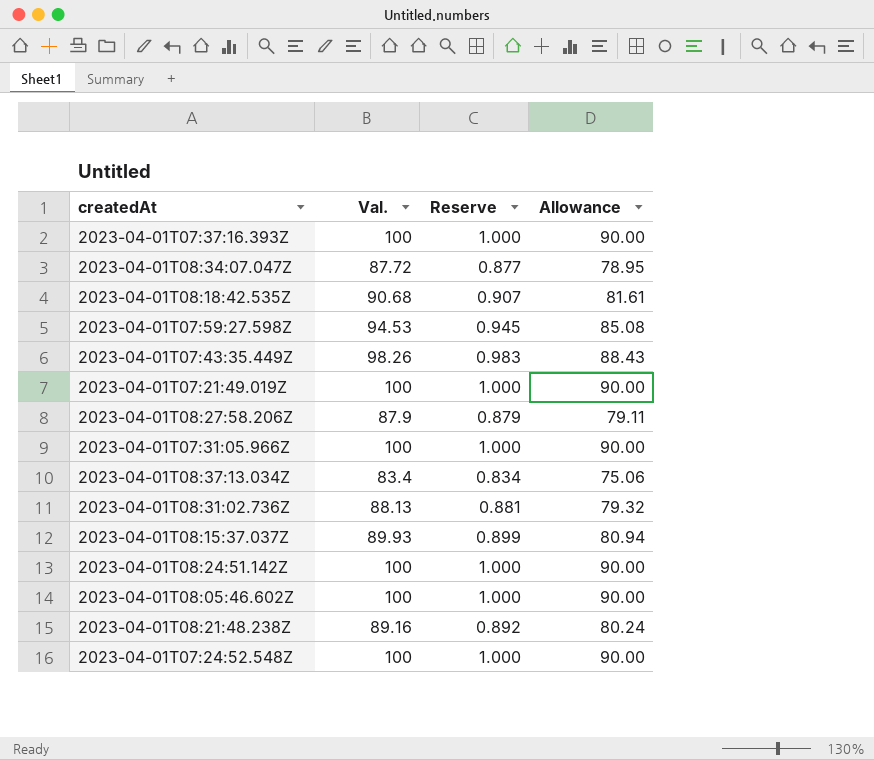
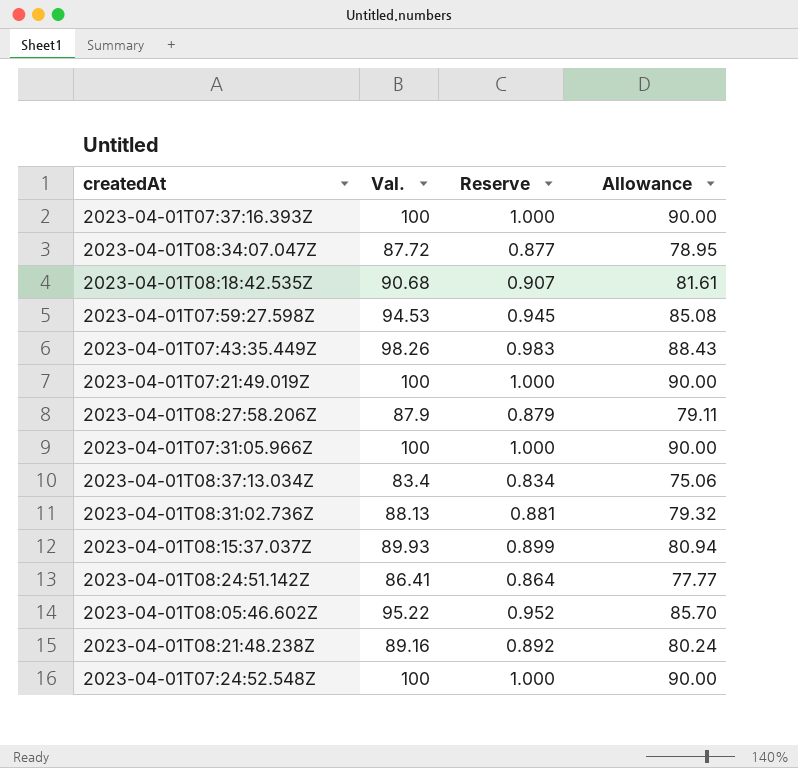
2023-04-01T08:24:51.142Z | Val.: 100 -> 86.41
2023-04-01T08:24:51.142Z | Reserve: 1.000 -> 0.864
2023-04-01T08:24:51.142Z | Allowance: 90.00 -> 77.77
2023-04-01T08:05:46.602Z | Val.: 100 -> 95.22
2023-04-01T08:05:46.602Z | Reserve: 1.000 -> 0.952
2023-04-01T08:05:46.602Z | Allowance: 90.00 -> 85.70

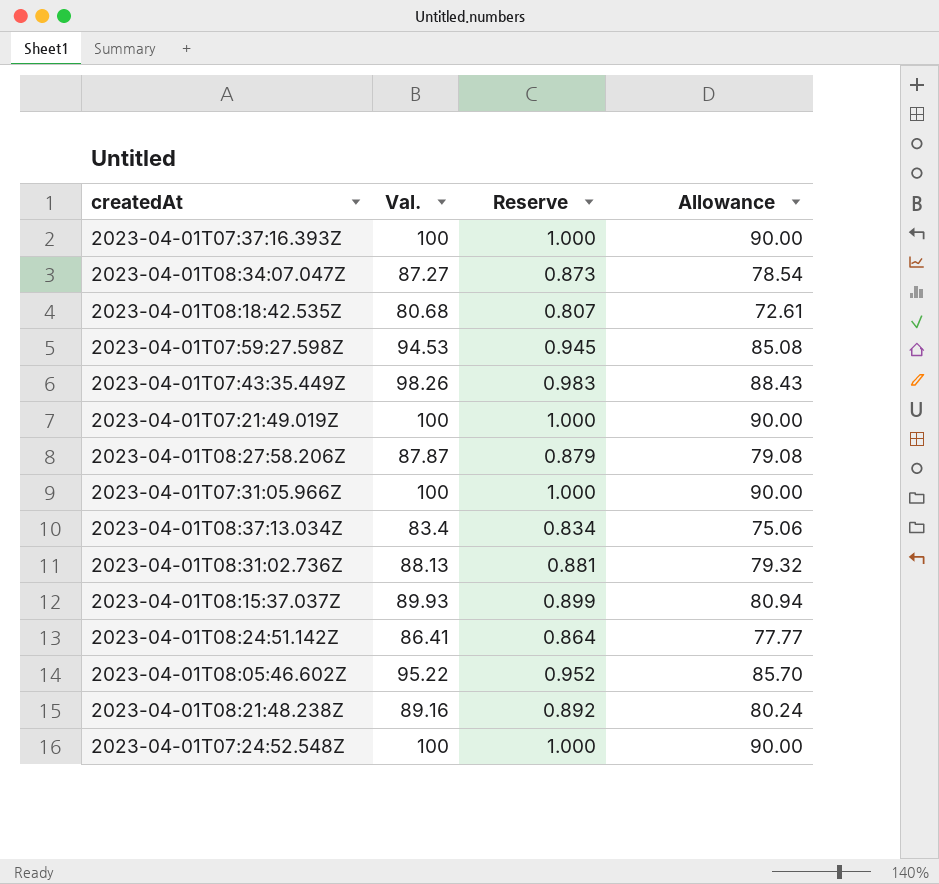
2023-04-01T08:34:07.047Z | Val.: 87.72 -> 87.27
2023-04-01T08:34:07.047Z | Reserve: 0.877 -> 0.873
2023-04-01T08:34:07.047Z | Allowance: 78.95 -> 78.54
2023-04-01T08:18:42.535Z | Val.: 90.68 -> 80.68
2023-04-01T08:18:42.535Z | Reserve: 0.907 -> 0.807
2023-04-01T08:18:42.535Z | Allowance: 81.61 -> 72.61
2023-04-01T08:27:58.206Z | Val.: 87.9 -> 87.87
2023-04-01T08:27:58.206Z | Allowance: 79.11 -> 79.08

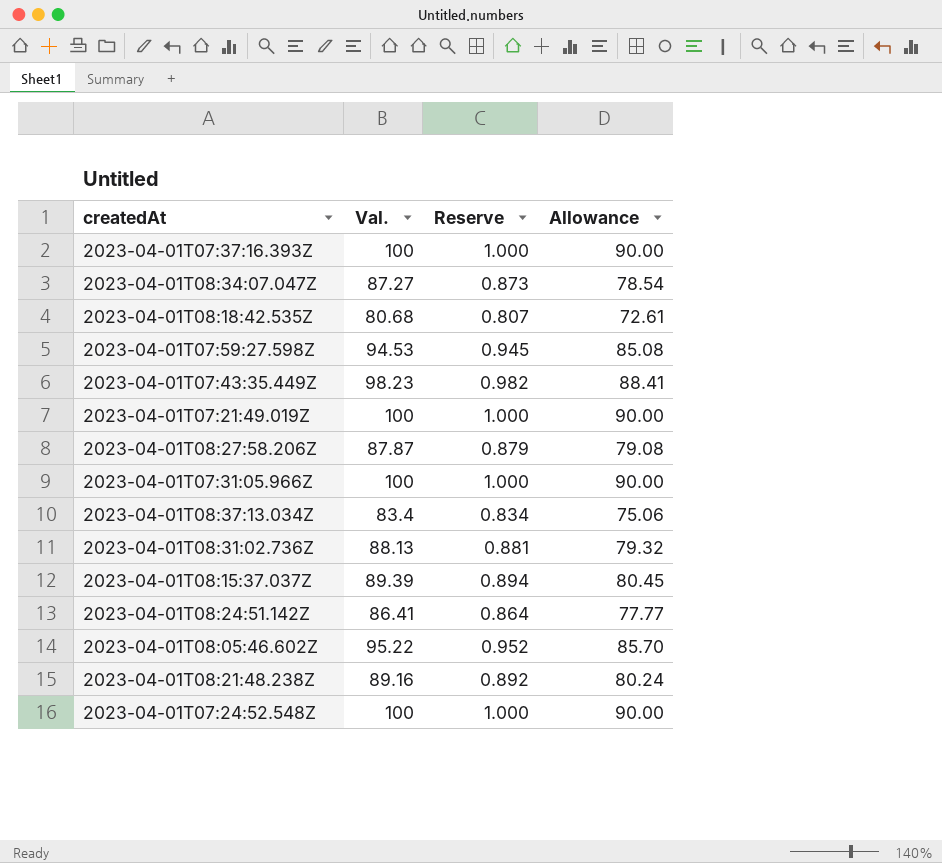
2023-04-01T07:43:35.449Z | Val.: 98.26 -> 98.23
2023-04-01T07:43:35.449Z | Reserve: 0.983 -> 0.982
2023-04-01T07:43:35.449Z | Allowance: 88.43 -> 88.41
2023-04-01T08:15:37.037Z | Val.: 89.93 -> 89.39
2023-04-01T08:15:37.037Z | Reserve: 0.899 -> 0.894
2023-04-01T08:15:37.037Z | Allowance: 80.94 -> 80.45

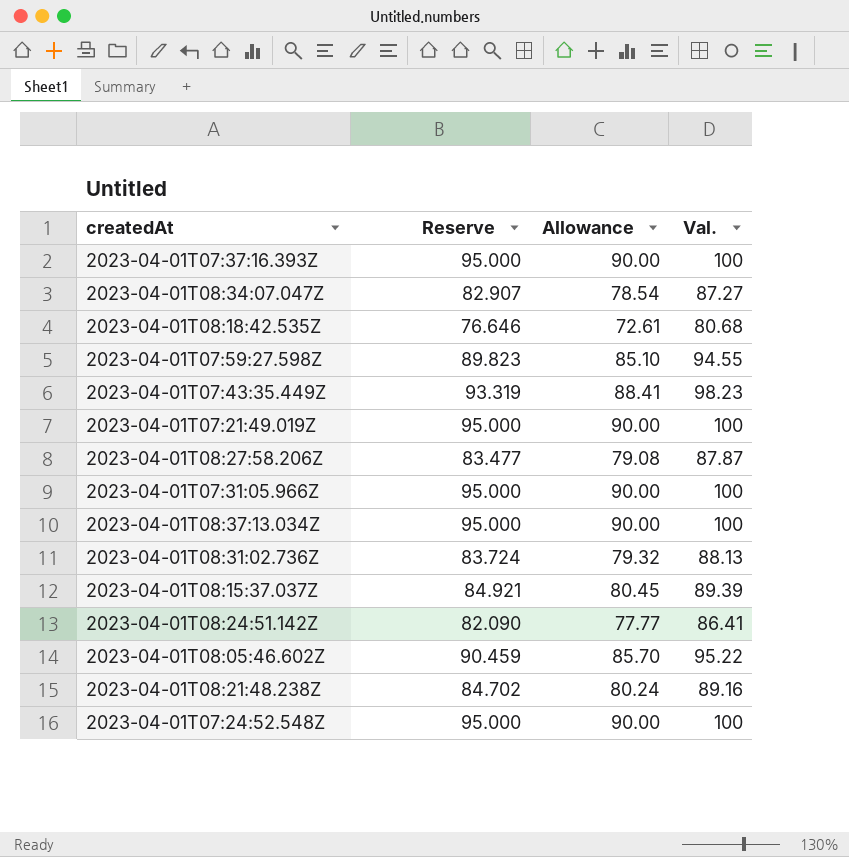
column Reserve | formula: [Val.] * 0.01 -> [Val.] * 0.95
column Val. | position: 2 -> 4
2023-04-01T07:59:27.598Z | Allowance: 85.08 -> 85.10
2023-04-01T07:59:27.598Z | Val.: 94.53 -> 94.55
2023-04-01T08:37:13.034Z | Allowance: 75.06 -> 90.00
2023-04-01T08:37:13.034Z | Val.: 83.4 -> 100

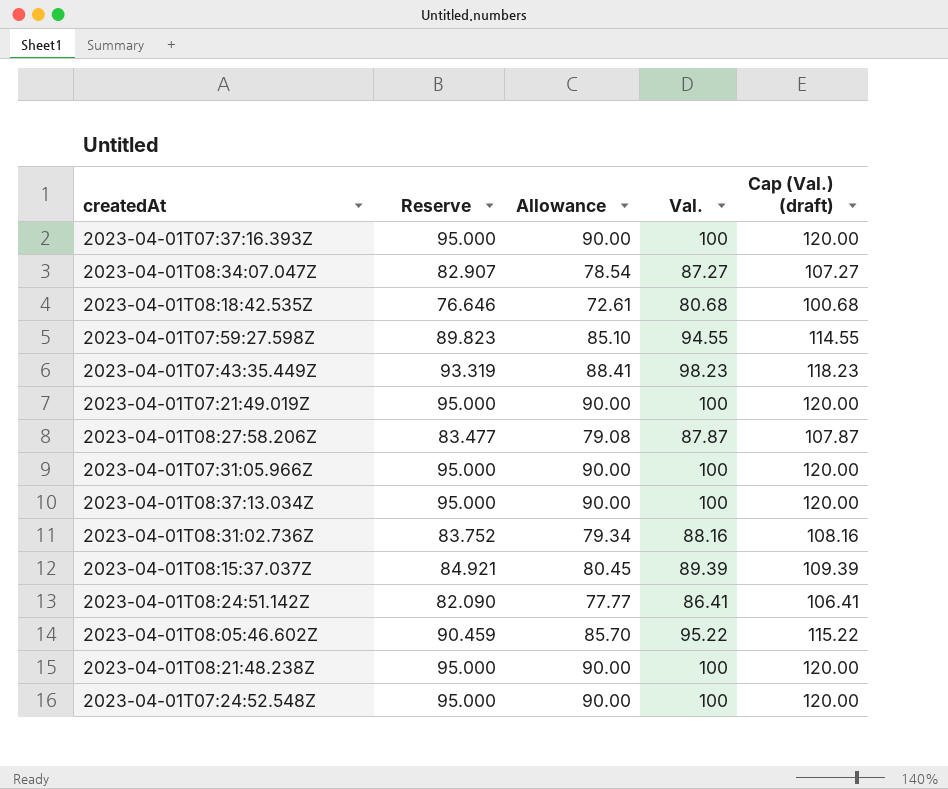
column Cap (Val.) (draft) | formula: none -> [Val.] + 20
2023-04-01T08:31:02.736Z | Reserve: 83.724 -> 83.752
2023-04-01T08:31:02.736Z | Allowance: 79.32 -> 79.34
2023-04-01T08:31:02.736Z | Val.: 88.13 -> 88.16
2023-04-01T08:21:48.238Z | Reserve: 84.702 -> 95.000
2023-04-01T08:21:48.238Z | Allowance: 80.24 -> 90.00
2023-04-01T08:21:48.238Z | Val.: 89.16 -> 100

